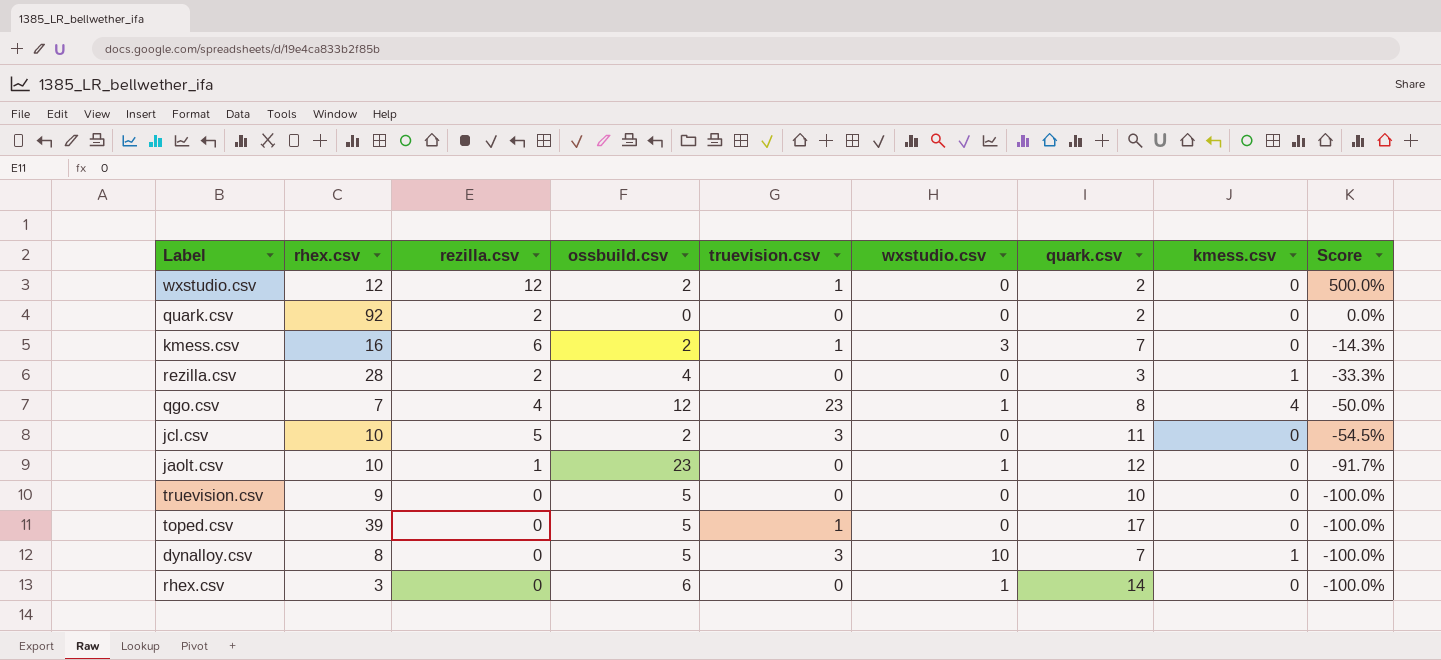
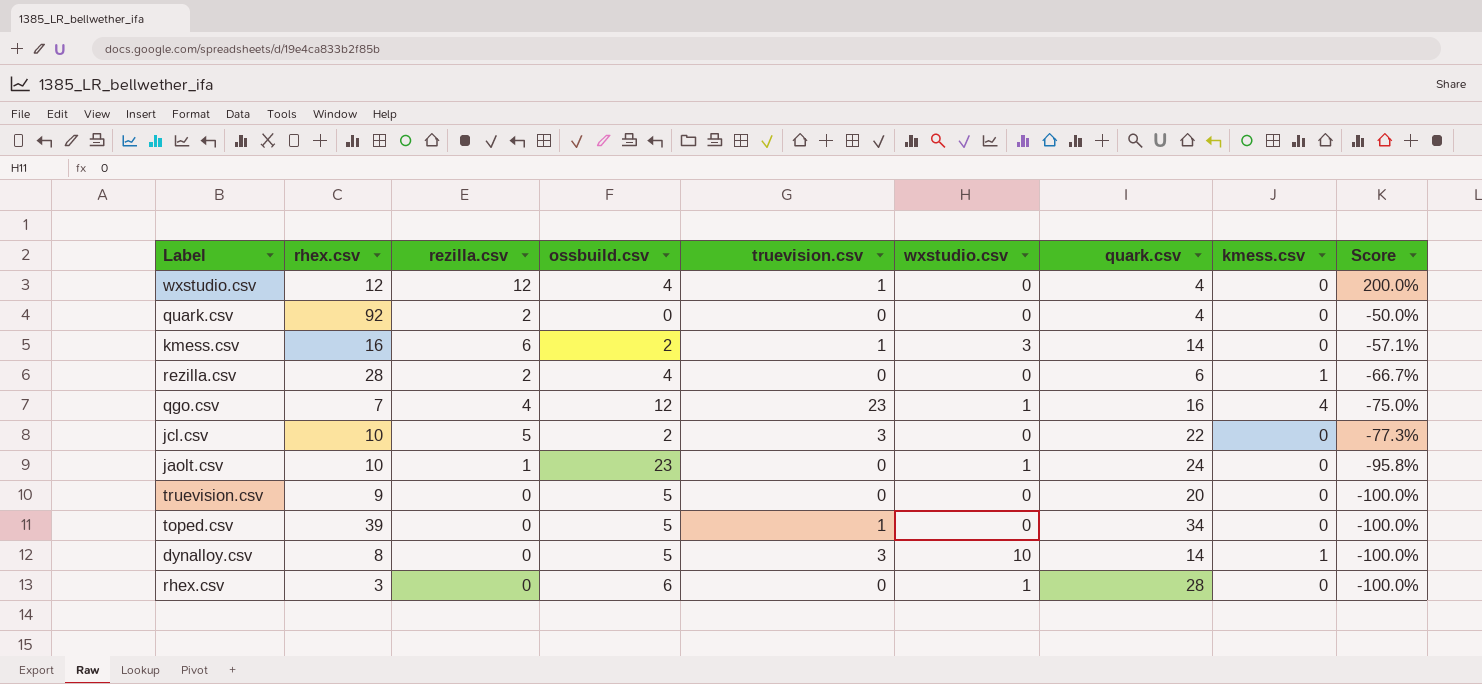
wxstudio.csv | ossbuild.csv: 2 -> 4
wxstudio.csv | quark.csv: 2 -> 4
wxstudio.csv | Score: 500.0% -> 200.0%
quark.csv | quark.csv: 2 -> 4
quark.csv | Score: 0.0% -> -50.0%
kmess.csv | quark.csv: 7 -> 14
kmess.csv | Score: -14.3% -> -57.1%
rezilla.csv | quark.csv: 3 -> 6
rezilla.csv | Score: -33.3% -> -66.7%
qgo.csv | quark.csv: 8 -> 16
qgo.csv | Score: -50.0% -> -75.0%
jcl.csv | quark.csv: 11 -> 22
jcl.csv | Score: -54.5% -> -77.3%
jaolt.csv | quark.csv: 12 -> 24
jaolt.csv | Score: -91.7% -> -95.8%
truevision.csv | quark.csv: 10 -> 20
toped.csv | quark.csv: 17 -> 34
dynalloy.csv | quark.csv: 7 -> 14
rhex.csv | quark.csv: 14 -> 28

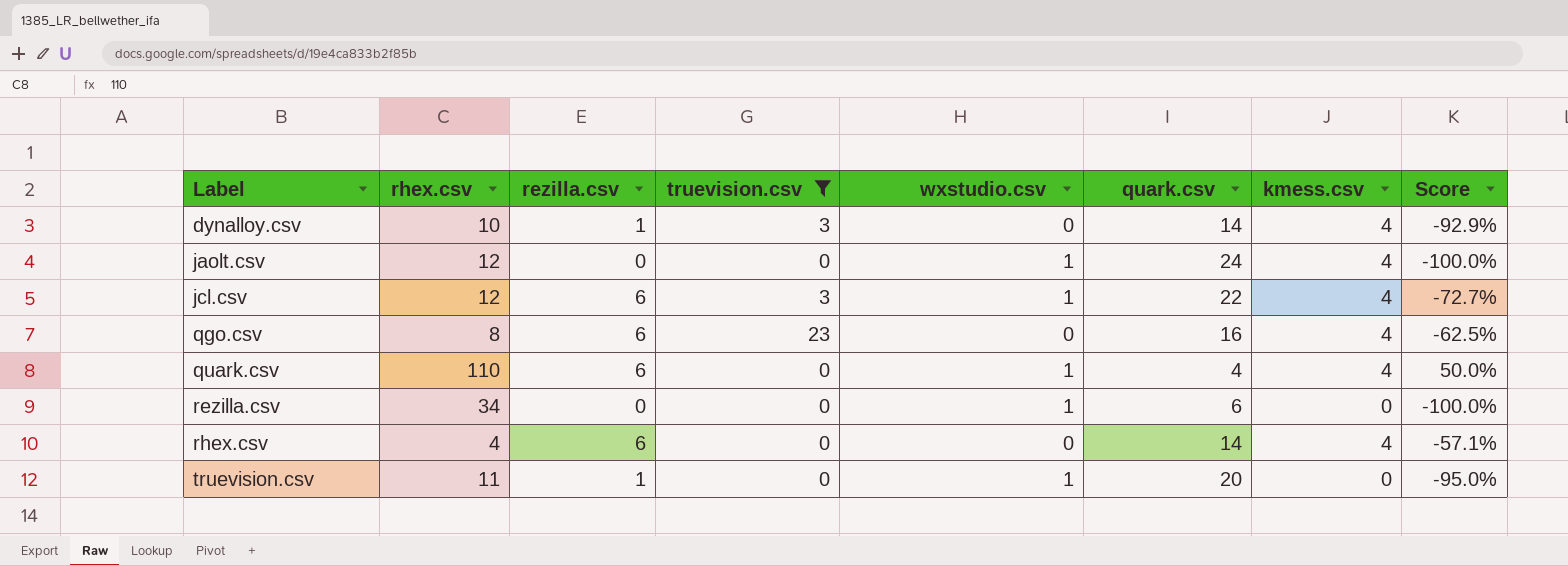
filter: none -> truevision.csv != 1
row order: Score descending -> Label ascending
column ossbuild.csv | position: 4 -> none
dynalloy.csv | rhex.csv: 8 -> 10
dynalloy.csv | rezilla.csv: 0 -> 1
dynalloy.csv | wxstudio.csv: 10 -> 0
dynalloy.csv | kmess.csv: 1 -> 4
dynalloy.csv | Score: -100.0% -> -92.9%
jaolt.csv | rhex.csv: 10 -> 12
jaolt.csv | rezilla.csv: 1 -> 0
jaolt.csv | kmess.csv: 0 -> 4
jaolt.csv | Score: -95.8% -> -100.0%
jcl.csv | rhex.csv: 10 -> 12
jcl.csv | rezilla.csv: 5 -> 6
jcl.csv | wxstudio.csv: 0 -> 1
jcl.csv | kmess.csv: 0 -> 4
jcl.csv | Score: -77.3% -> -72.7%
qgo.csv | rhex.csv: 7 -> 8
qgo.csv | rezilla.csv: 4 -> 6
qgo.csv | wxstudio.csv: 1 -> 0
qgo.csv | Score: -75.0% -> -62.5%
quark.csv | rhex.csv: 92 -> 110
quark.csv | rezilla.csv: 2 -> 6
quark.csv | wxstudio.csv: 0 -> 1
quark.csv | kmess.csv: 0 -> 4
quark.csv | Score: -50.0% -> 50.0%
rezilla.csv | rhex.csv: 28 -> 34
rezilla.csv | rezilla.csv: 2 -> 0
rezilla.csv | wxstudio.csv: 0 -> 1
rezilla.csv | kmess.csv: 1 -> 0
rezilla.csv | Score: -66.7% -> -100.0%
rhex.csv | rhex.csv: 3 -> 4
rhex.csv | rezilla.csv: 0 -> 6
rhex.csv | wxstudio.csv: 1 -> 0
rhex.csv | quark.csv: 28 -> 14
rhex.csv | kmess.csv: 0 -> 4
rhex.csv | Score: -100.0% -> -57.1%
truevision.csv | rhex.csv: 9 -> 11
truevision.csv | rezilla.csv: 0 -> 1
truevision.csv | wxstudio.csv: 0 -> 1
truevision.csv | Score: -100.0% -> -95.0%

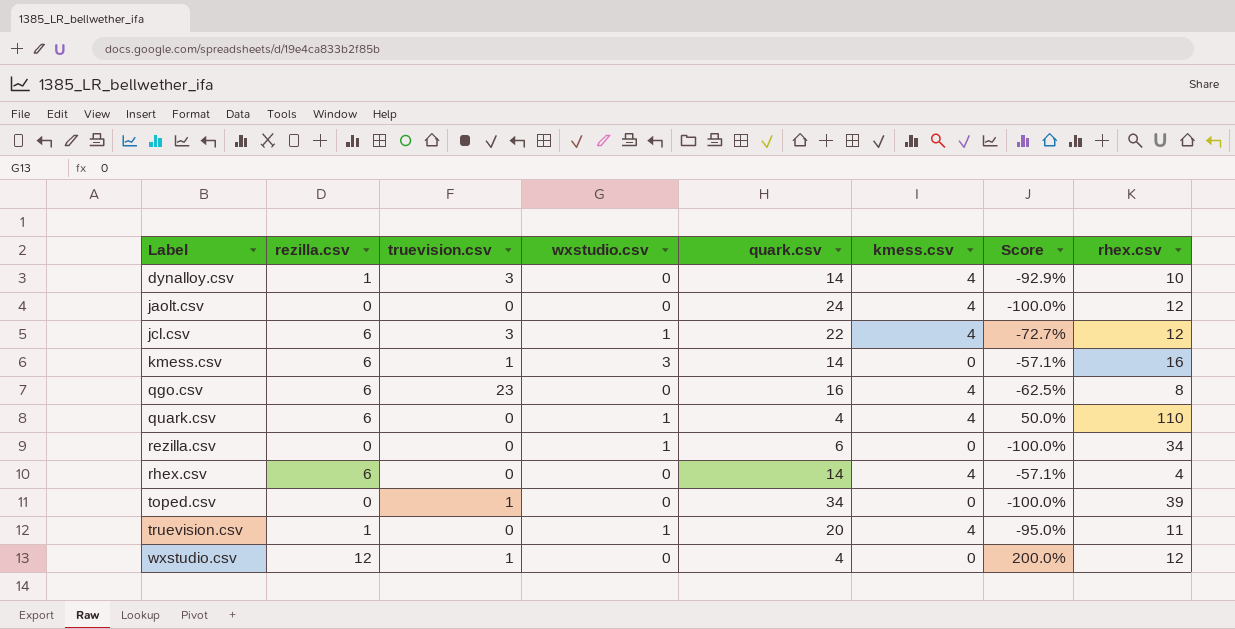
filter: truevision.csv != 1 -> none
column rhex.csv | position: 2 -> 8
jaolt.csv | wxstudio.csv: 1 -> 0
truevision.csv | kmess.csv: 0 -> 4

